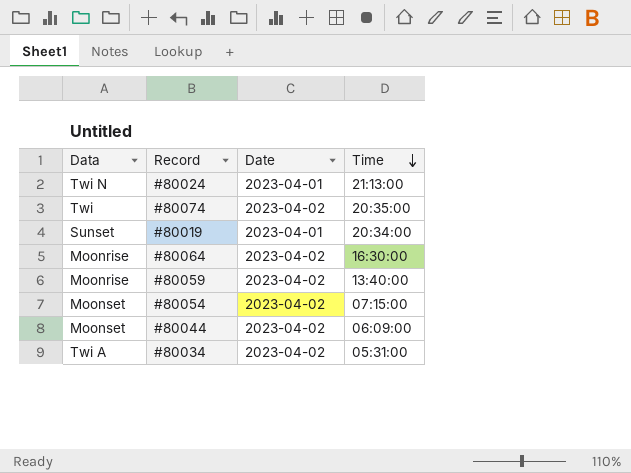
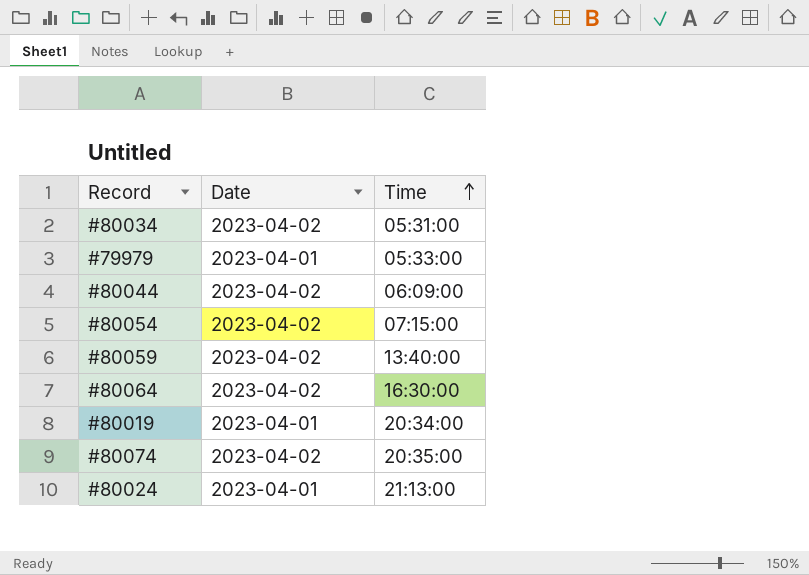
row order: Time descending -> Time ascending
column Data | position: 1 -> none
row #79979: none -> 2023-04-01 | 05:33:00

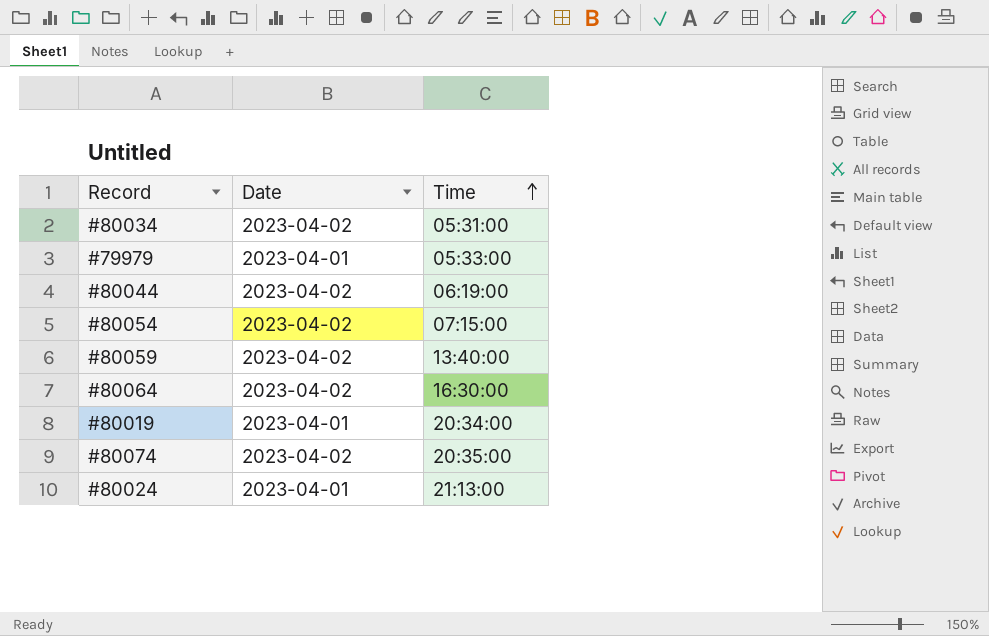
#80044 | Time: 06:09:00 -> 06:19:00

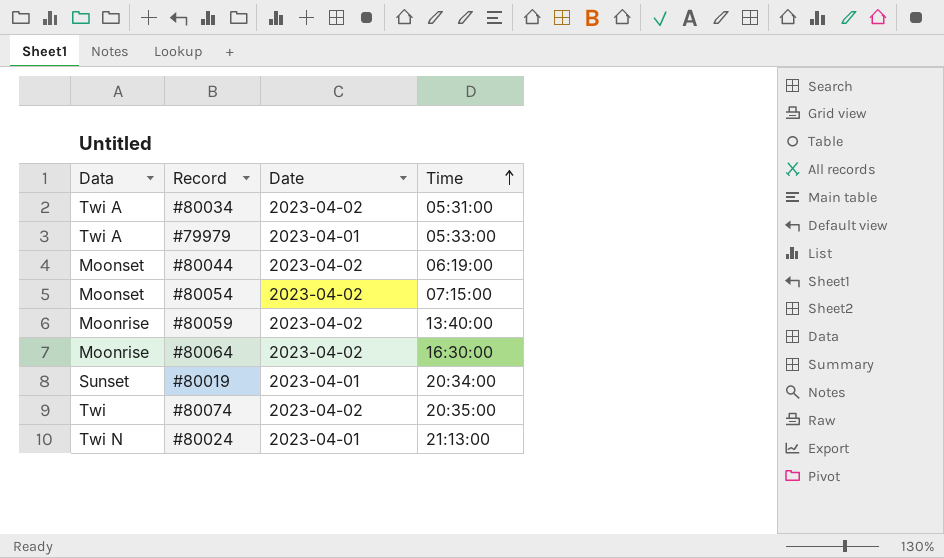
column Data | position: none -> 1

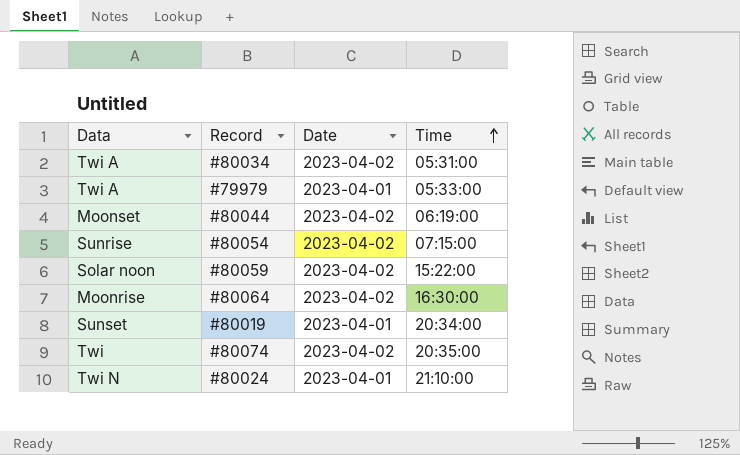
#80054 | Data: Moonset -> Sunrise
#80059 | Data: Moonrise -> Solar noon
#80059 | Time: 13:40:00 -> 15:22:00
#80024 | Time: 21:13:00 -> 21:10:00

